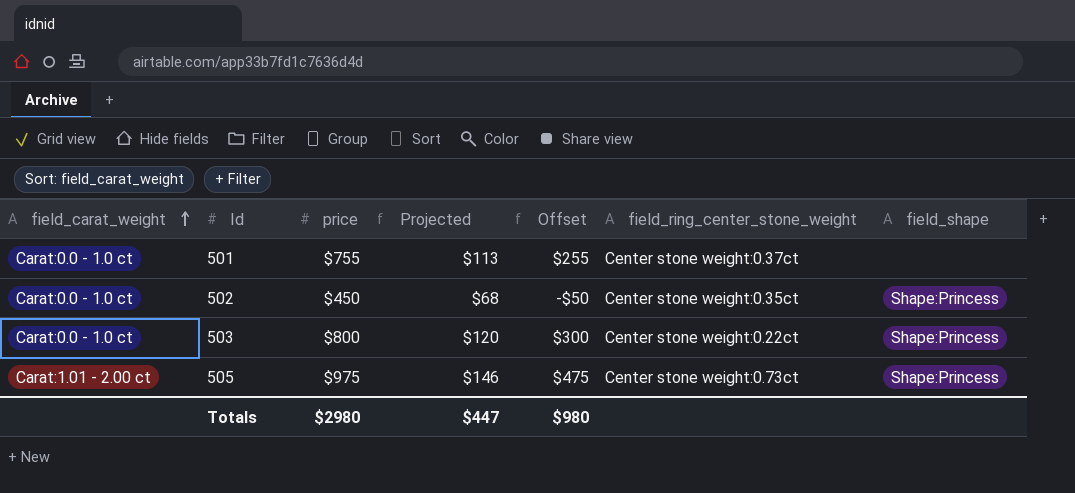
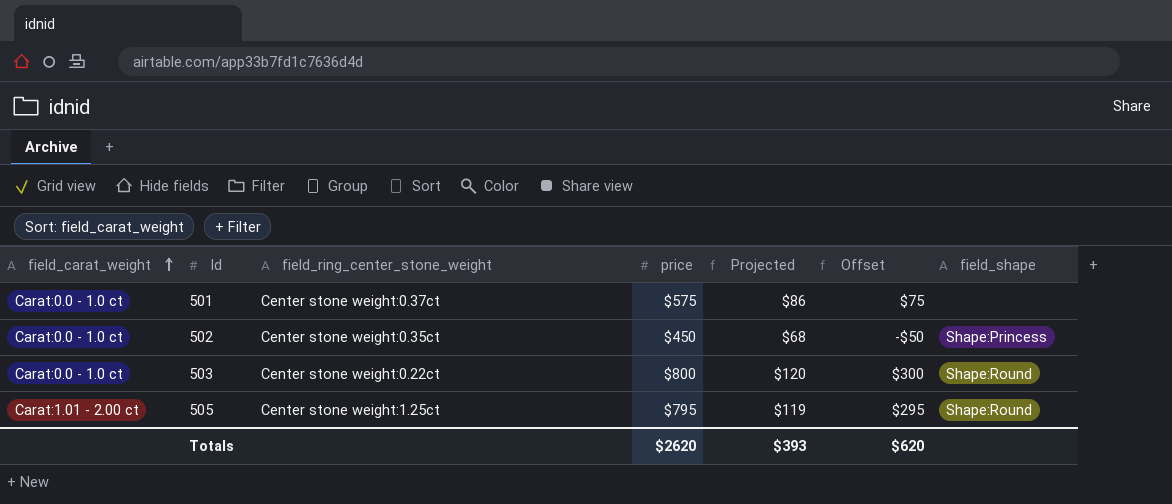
column field_ring_center_stone_weight | position: 6 -> 3
501 | price: $755 -> $575
501 | Projected: $113 -> $86
501 | Offset: $255 -> $75
503 | field_shape: Shape:Princess -> Shape:Round
505 | field_ring_center_stone_weight: Center stone weight:0.73ct -> Center stone weight:1.25ct
505 | price: $975 -> $795
505 | Projected: $146 -> $119
505 | Offset: $475 -> $295
505 | field_shape: Shape:Princess -> Shape:Round
Totals | price: $2980 -> $2620
Totals | Projected: $447 -> $393
Totals | Offset: $980 -> $620

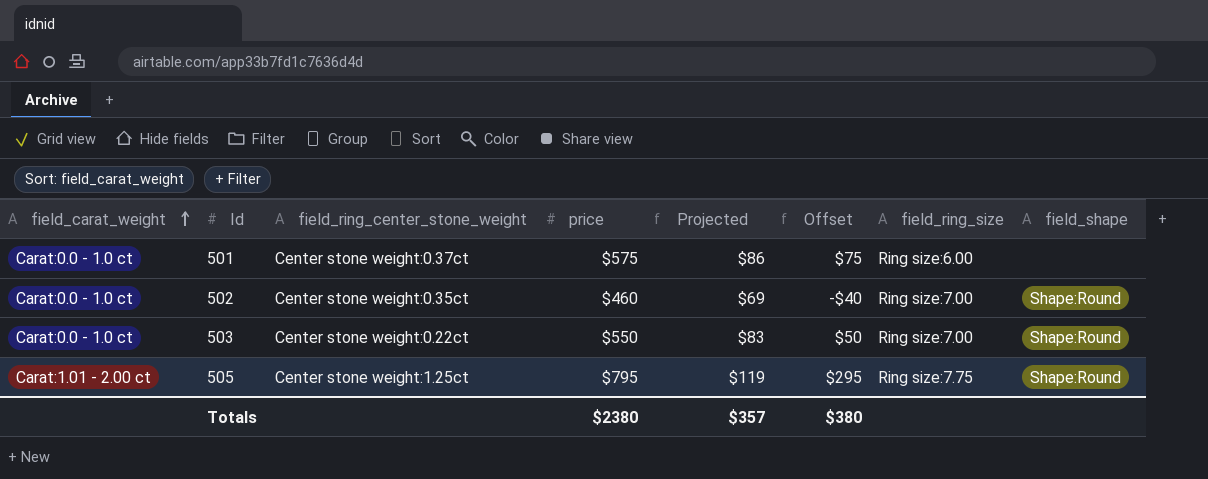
column field_ring_size | position: none -> 7
502 | price: $450 -> $460
502 | Projected: $68 -> $69
502 | Offset: -$50 -> -$40
502 | field_shape: Shape:Princess -> Shape:Round
503 | price: $800 -> $550
503 | Projected: $120 -> $83
503 | Offset: $300 -> $50
Totals | price: $2620 -> $2380
Totals | Projected: $393 -> $357
Totals | Offset: $620 -> $380

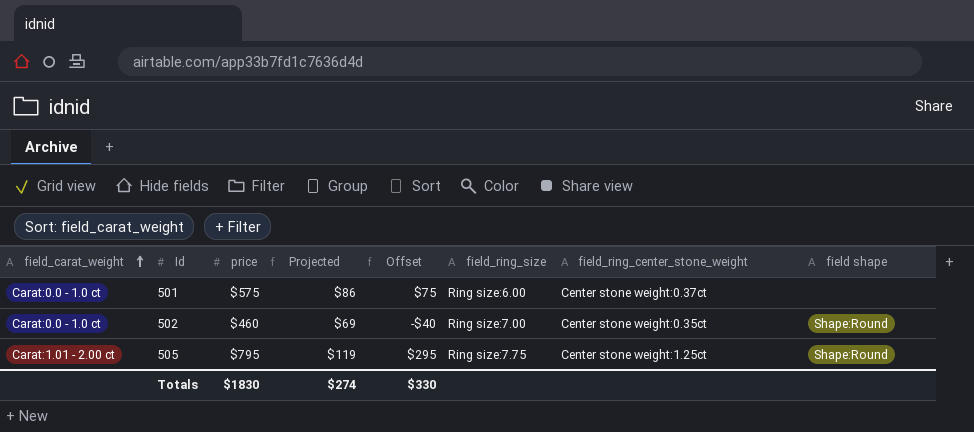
column field_ring_center_stone_weight | position: 3 -> 7
column name: field_shape -> field shape
row 503: Carat:0.0 - 1.0 ct | Center stone weight:0.22ct | $550 | $83 | $50 | Ring size:7.00 | Shape:Round -> none
Totals | price: $2380 -> $1830
Totals | Projected: $357 -> $274
Totals | Offset: $380 -> $330

